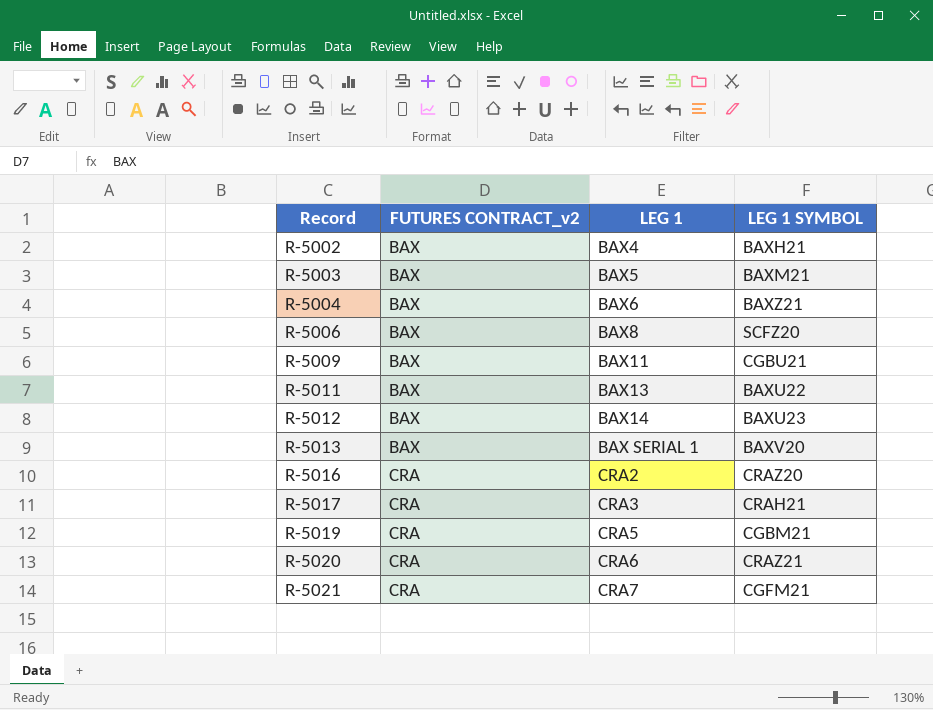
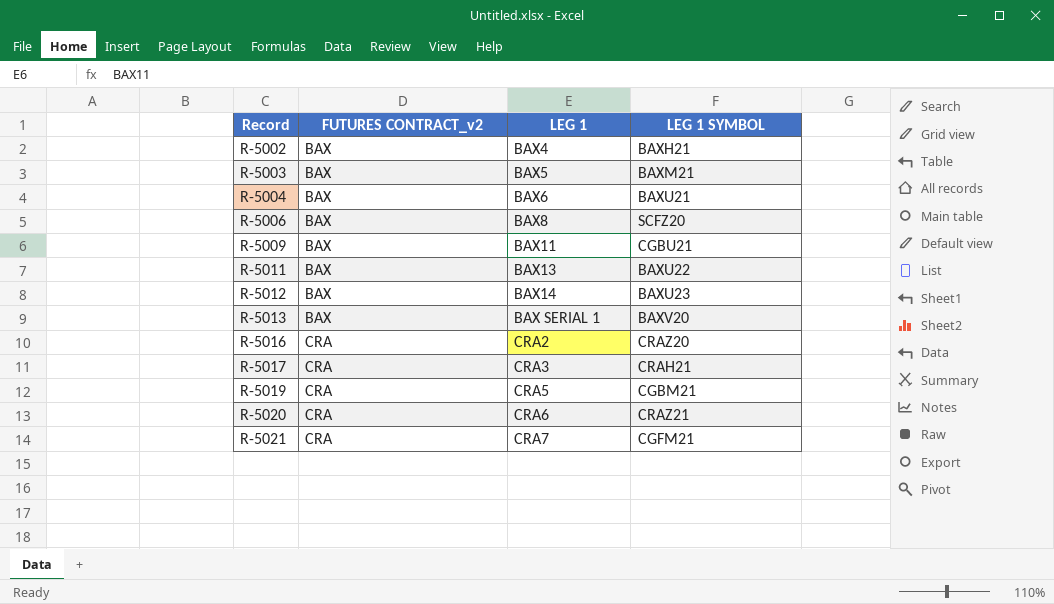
R-5004 | LEG 1 SYMBOL: BAXZ21 -> BAXU21

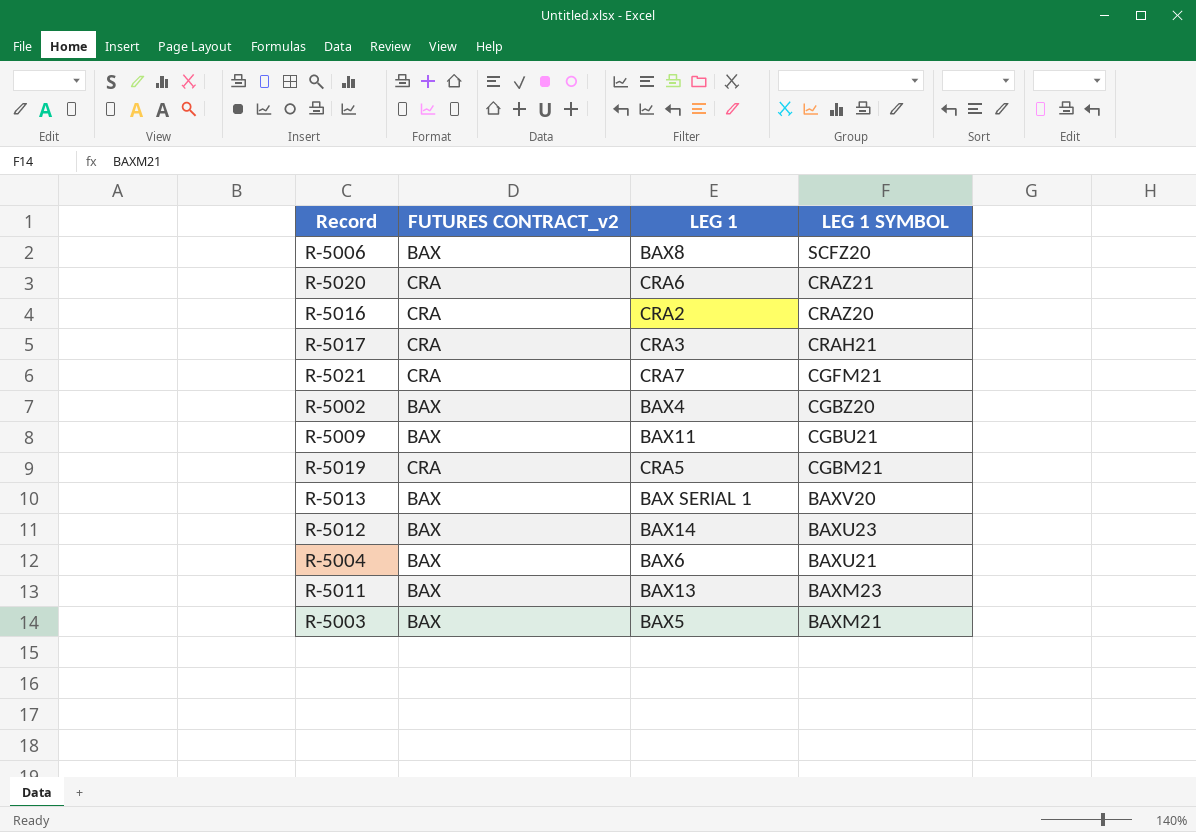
row order: Record ascending -> LEG 1 SYMBOL descending
R-5002 | LEG 1 SYMBOL: BAXH21 -> CGBZ20
R-5011 | LEG 1 SYMBOL: BAXU22 -> BAXM23

